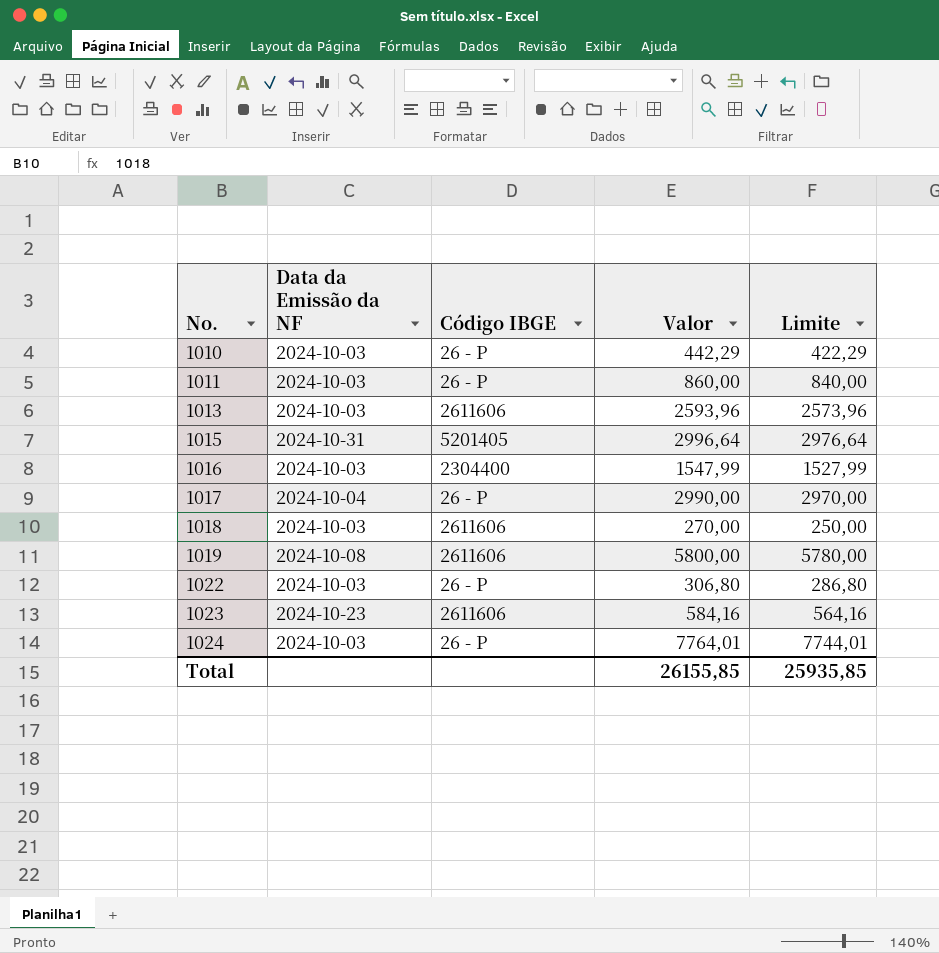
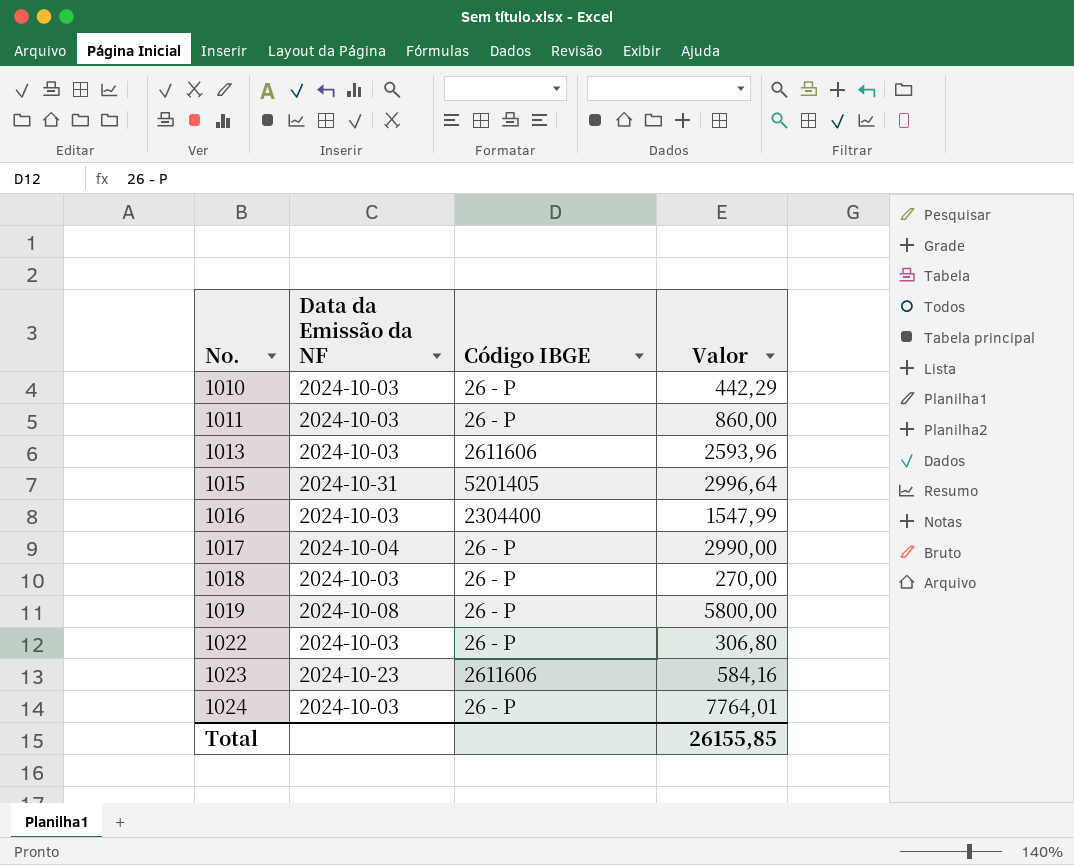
column Limite | formula: [Valor] - 20 -> none
1018 | Código IBGE: 2611606 -> 26 - P
1019 | Código IBGE: 2611606 -> 26 - P

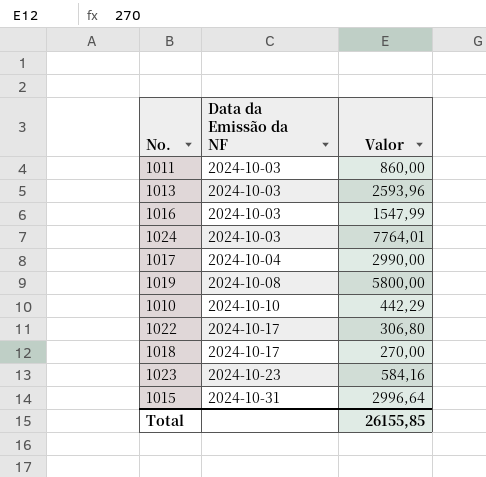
row order: No. ascending -> Data da Emissão da NF ascending
column Código IBGE | position: 3 -> none
1010 | Data da Emissão da NF: 2024-10-03 -> 2024-10-10
1022 | Data da Emissão da NF: 2024-10-03 -> 2024-10-17
1018 | Data da Emissão da NF: 2024-10-03 -> 2024-10-17

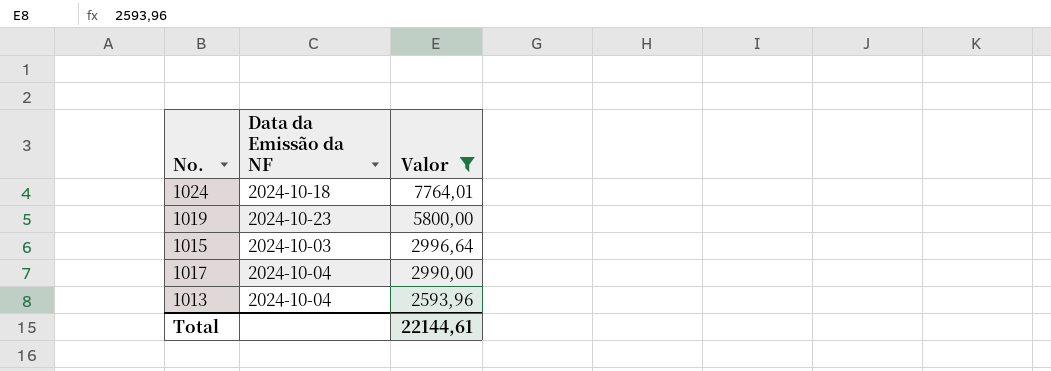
filter: none -> Valor >= 2593,96
row order: Data da Emissão da NF ascending -> Valor descending
1024 | Data da Emissão da NF: 2024-10-03 -> 2024-10-18
1019 | Data da Emissão da NF: 2024-10-08 -> 2024-10-23
1015 | Data da Emissão da NF: 2024-10-31 -> 2024-10-03
1013 | Data da Emissão da NF: 2024-10-03 -> 2024-10-04
Total | Valor: 26155,85 -> 22144,61

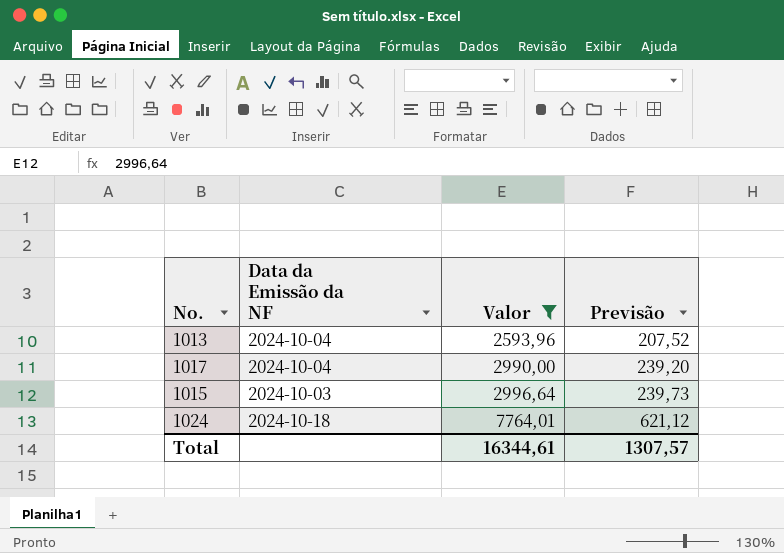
row order: Valor descending -> Valor ascending
column Previsão | formula: none -> [Valor] * 0,08
row 1019: 2024-10-23 | 5800,00 -> none
Total | Valor: 22144,61 -> 16344,61

